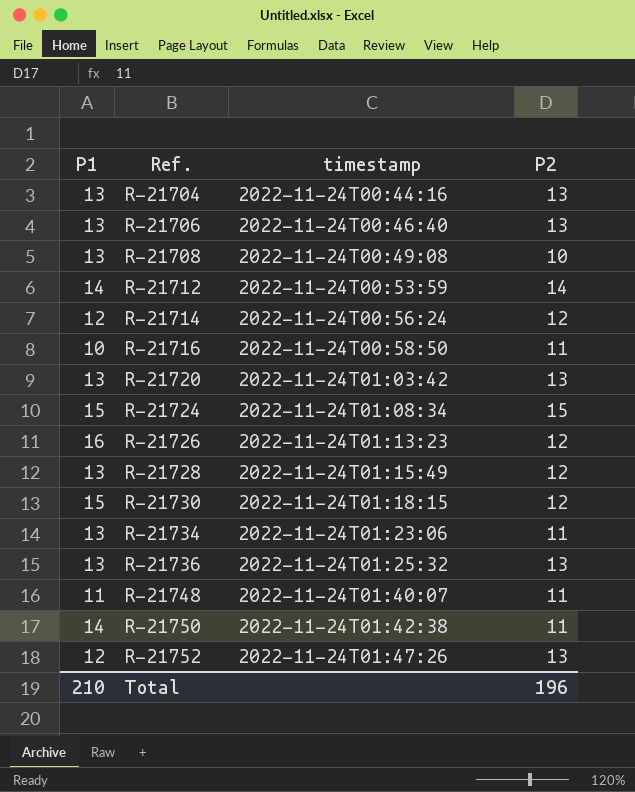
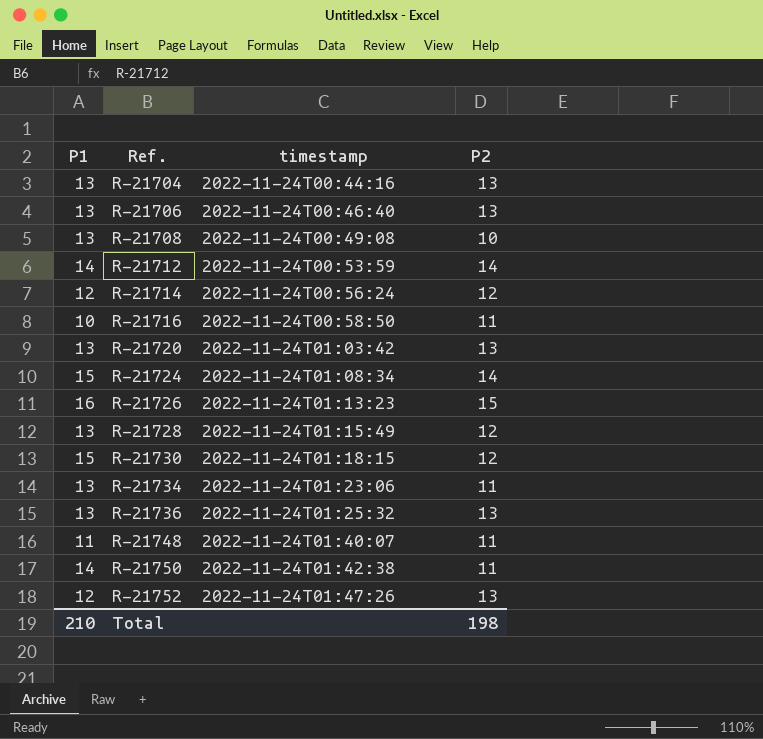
R-21724 | P2: 15 -> 14
R-21726 | P2: 12 -> 15
Total | P2: 196 -> 198

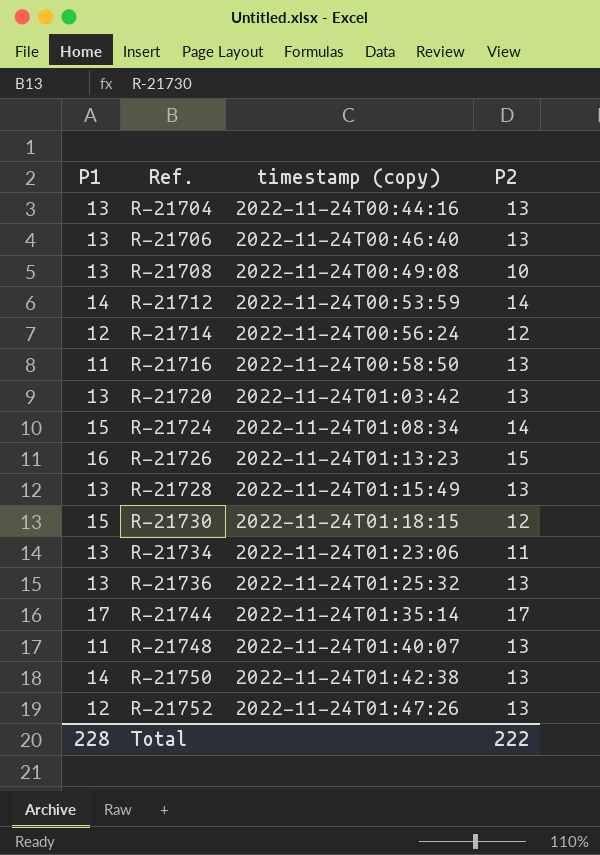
column name: timestamp -> timestamp (copy)
R-21716 | P1: 10 -> 11
R-21716 | P2: 11 -> 13
R-21728 | P2: 12 -> 13
row R-21744: none -> 17 | 2022-11-24T01:35:14 | 17
R-21748 | P2: 11 -> 13
R-21750 | P2: 11 -> 13
Total | P1: 210 -> 228
Total | P2: 198 -> 222

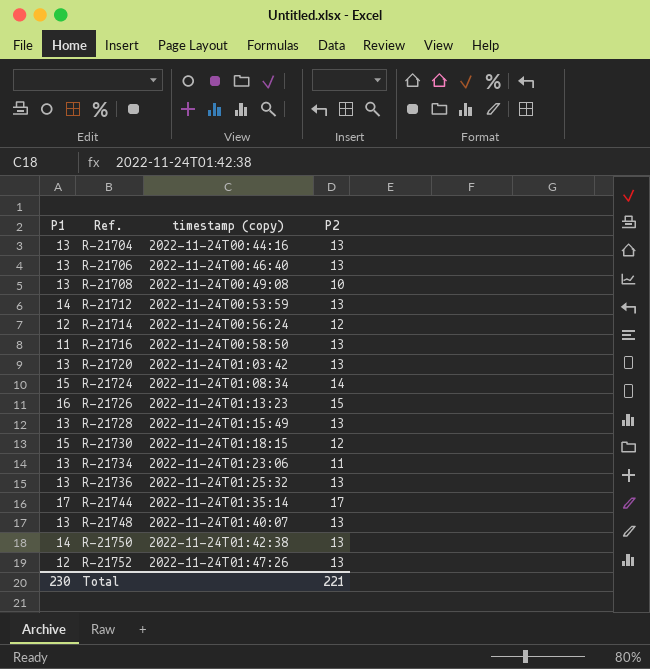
R-21712 | P2: 14 -> 13
R-21748 | P1: 11 -> 13
Total | P1: 228 -> 230
Total | P2: 222 -> 221

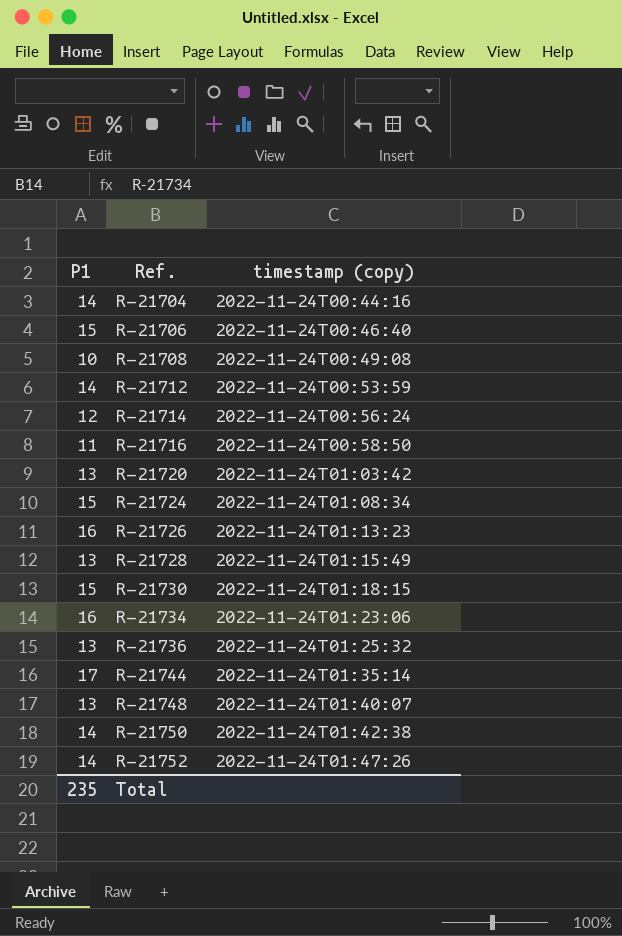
column P2 | position: 4 -> none
R-21704 | P1: 13 -> 14
R-21706 | P1: 13 -> 15
R-21708 | P1: 13 -> 10
R-21734 | P1: 13 -> 16
R-21752 | P1: 12 -> 14
Total | P1: 230 -> 235

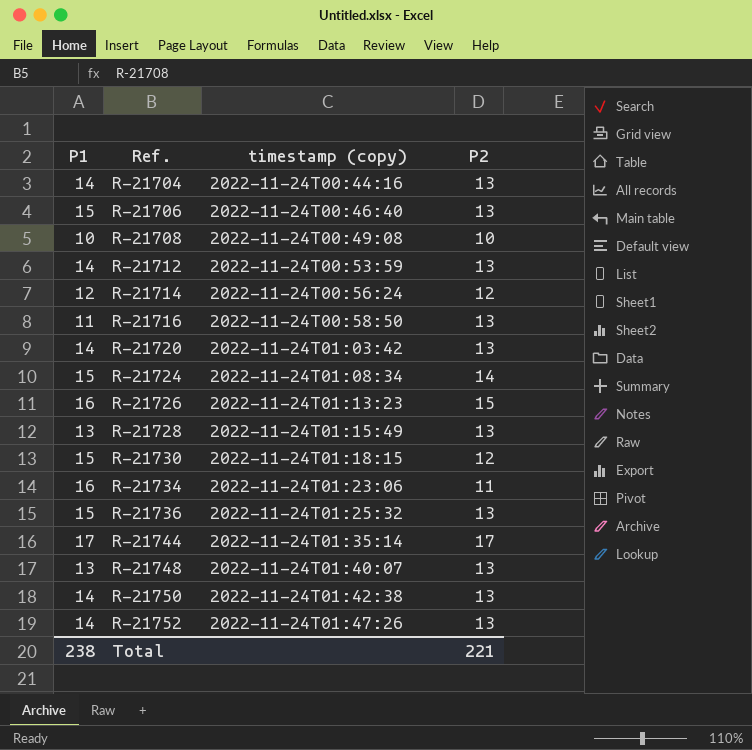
column P2 | position: none -> 4
R-21720 | P1: 13 -> 14
R-21736 | P1: 13 -> 15
Total | P1: 235 -> 238

